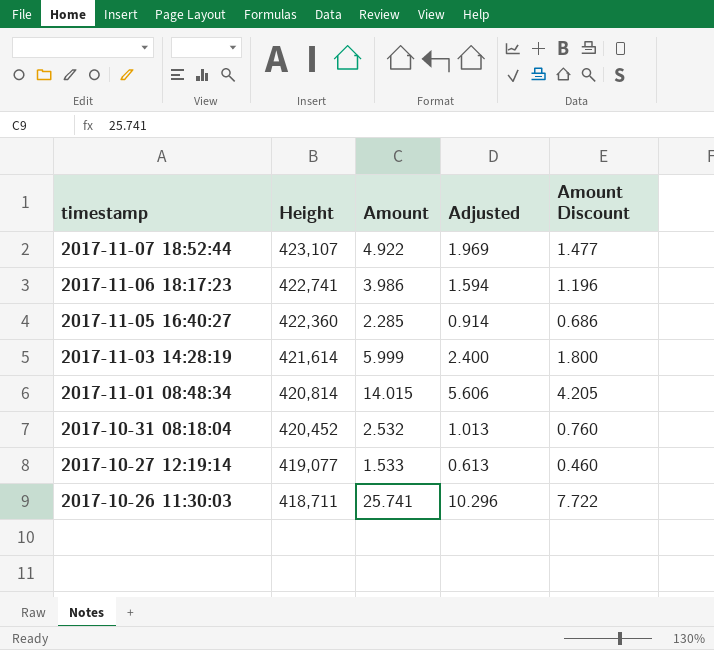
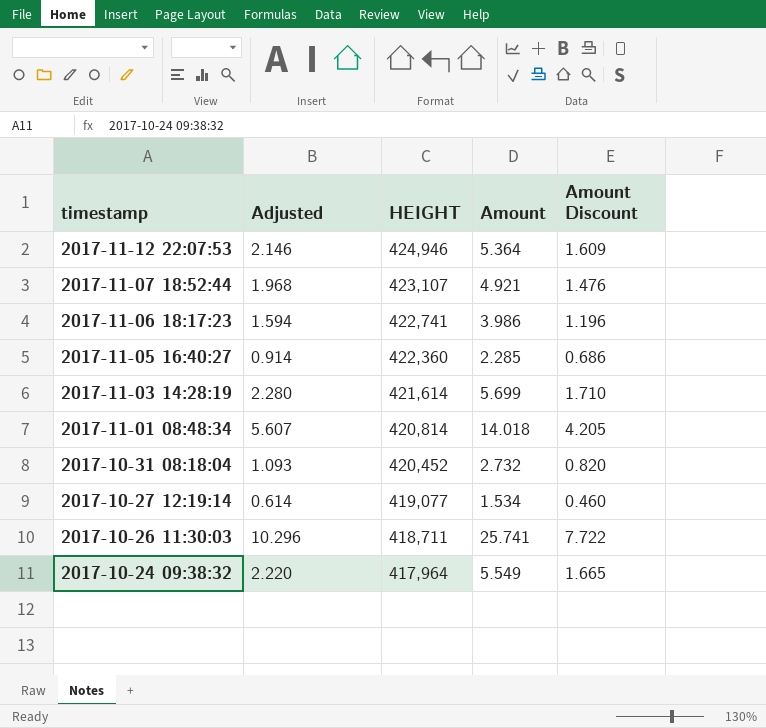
column Adjusted | position: 4 -> 2
column name: Height -> HEIGHT
row 2017-11-12 22:07:53: none -> 2.146 | 424,946 | 5.364 | 1.609
2017-11-07 18:52:44 | Adjusted: 1.969 -> 1.968
2017-11-07 18:52:44 | Amount: 4.922 -> 4.921
2017-11-07 18:52:44 | Amount Discount: 1.477 -> 1.476
2017-11-03 14:28:19 | Adjusted: 2.400 -> 2.280
2017-11-03 14:28:19 | Amount: 5.999 -> 5.699
2017-11-03 14:28:19 | Amount Discount: 1.800 -> 1.710
2017-11-01 08:48:34 | Adjusted: 5.606 -> 5.607
2017-11-01 08:48:34 | Amount: 14.015 -> 14.018
2017-10-31 08:18:04 | Adjusted: 1.013 -> 1.093
2017-10-31 08:18:04 | Amount: 2.532 -> 2.732
2017-10-31 08:18:04 | Amount Discount: 0.760 -> 0.820
2017-10-27 12:19:14 | Adjusted: 0.613 -> 0.614
2017-10-27 12:19:14 | Amount: 1.533 -> 1.534
row 2017-10-24 09:38:32: none -> 2.220 | 417,964 | 5.549 | 1.665

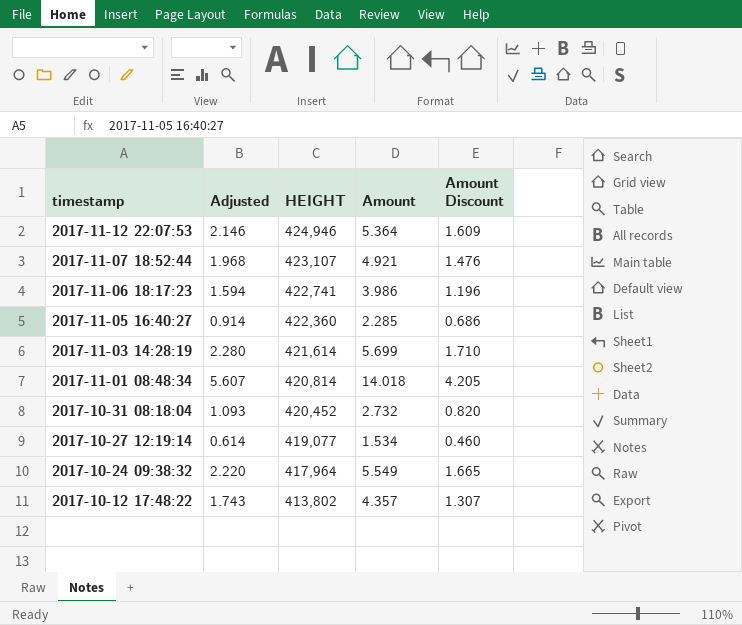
row 2017-10-26 11:30:03: 10.296 | 418,711 | 25.741 | 7.722 -> none
row 2017-10-12 17:48:22: none -> 1.743 | 413,802 | 4.357 | 1.307

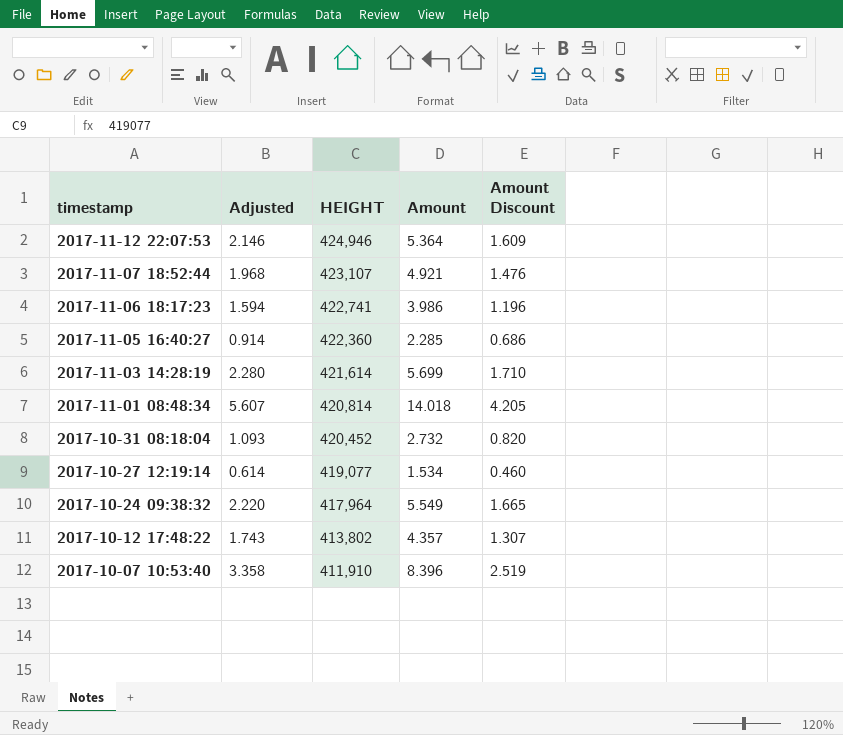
row 2017-10-07 10:53:40: none -> 3.358 | 411,910 | 8.396 | 2.519

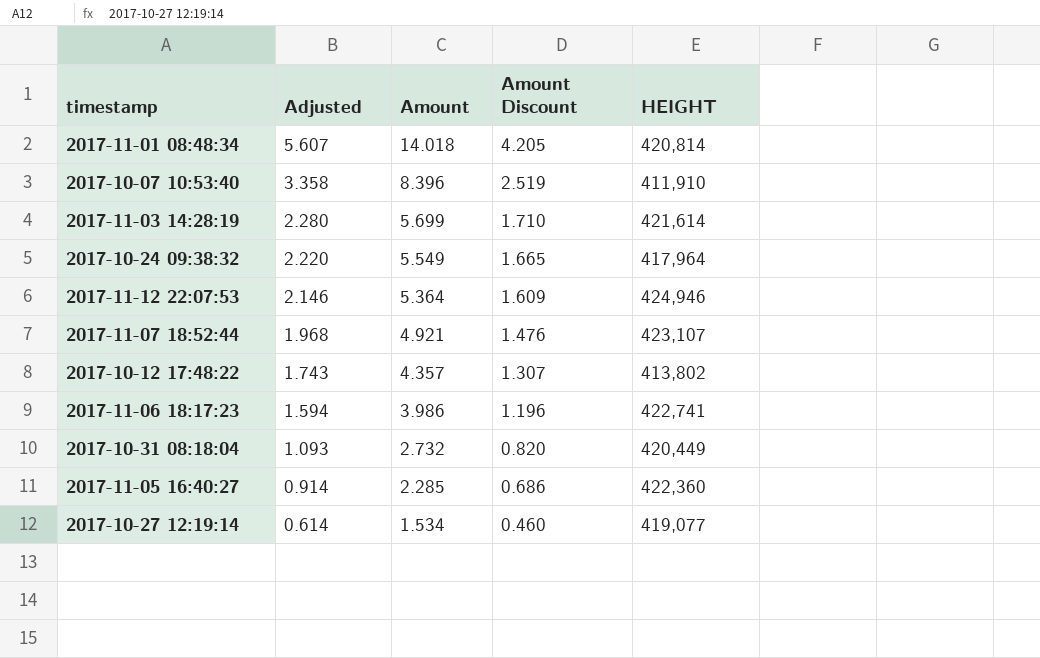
row order: timestamp descending -> Adjusted descending
column HEIGHT | position: 3 -> 5
2017-10-31 08:18:04 | HEIGHT: 420,452 -> 420,449

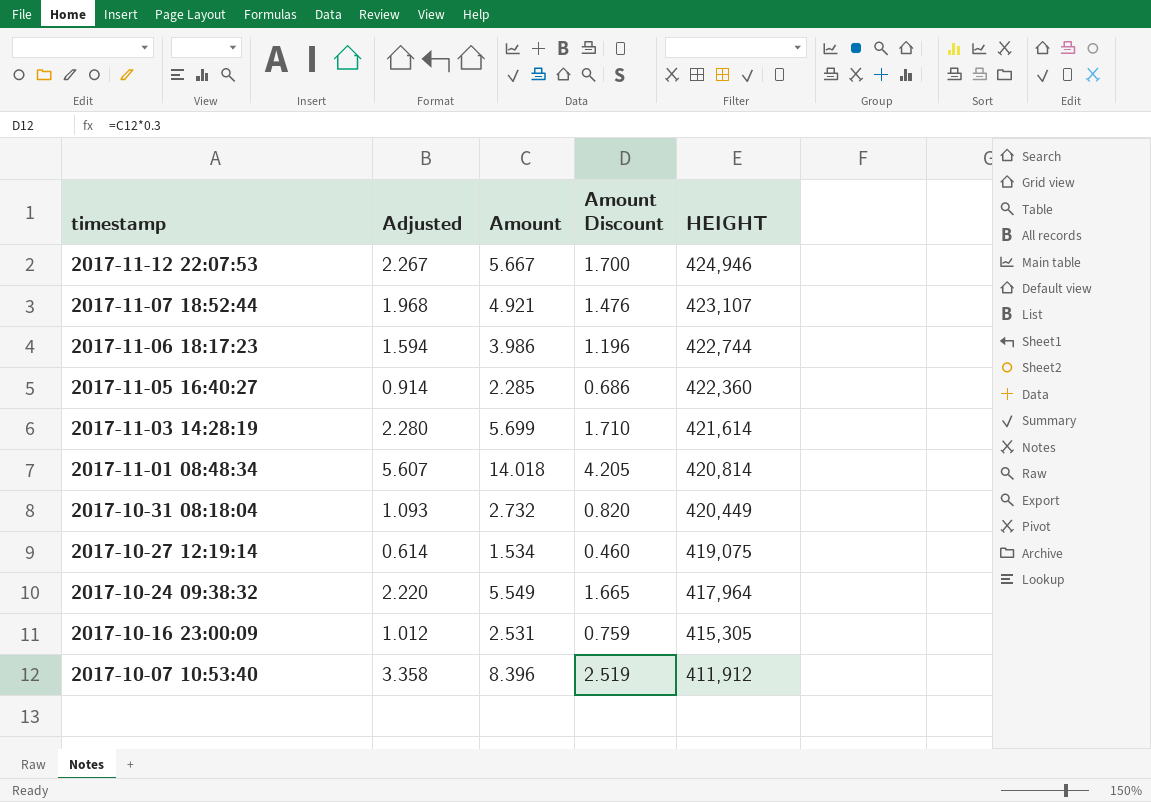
row order: Adjusted descending -> timestamp descending
row 2017-10-12 17:48:22: 1.743 | 4.357 | 1.307 | 413,802 -> none
2017-11-12 22:07:53 | Adjusted: 2.146 -> 2.267
2017-11-12 22:07:53 | Amount: 5.364 -> 5.667
2017-11-12 22:07:53 | Amount Discount: 1.609 -> 1.700
2017-11-06 18:17:23 | HEIGHT: 422,741 -> 422,744
2017-10-27 12:19:14 | HEIGHT: 419,077 -> 419,075
row 2017-10-16 23:00:09: none -> 1.012 | 2.531 | 0.759 | 415,305
2017-10-07 10:53:40 | HEIGHT: 411,910 -> 411,912

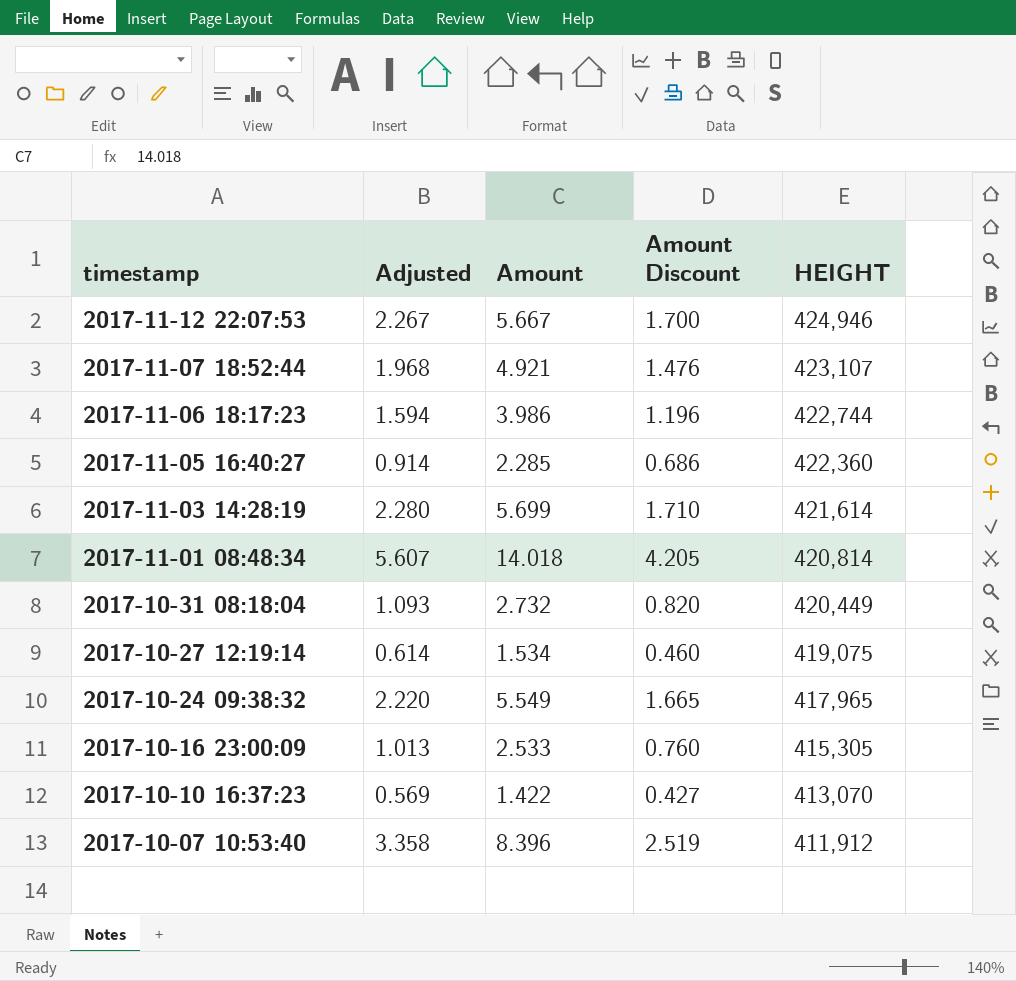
2017-10-24 09:38:32 | HEIGHT: 417,964 -> 417,965
2017-10-16 23:00:09 | Adjusted: 1.012 -> 1.013
2017-10-16 23:00:09 | Amount: 2.531 -> 2.533
2017-10-16 23:00:09 | Amount Discount: 0.759 -> 0.760
row 2017-10-10 16:37:23: none -> 0.569 | 1.422 | 0.427 | 413,070

